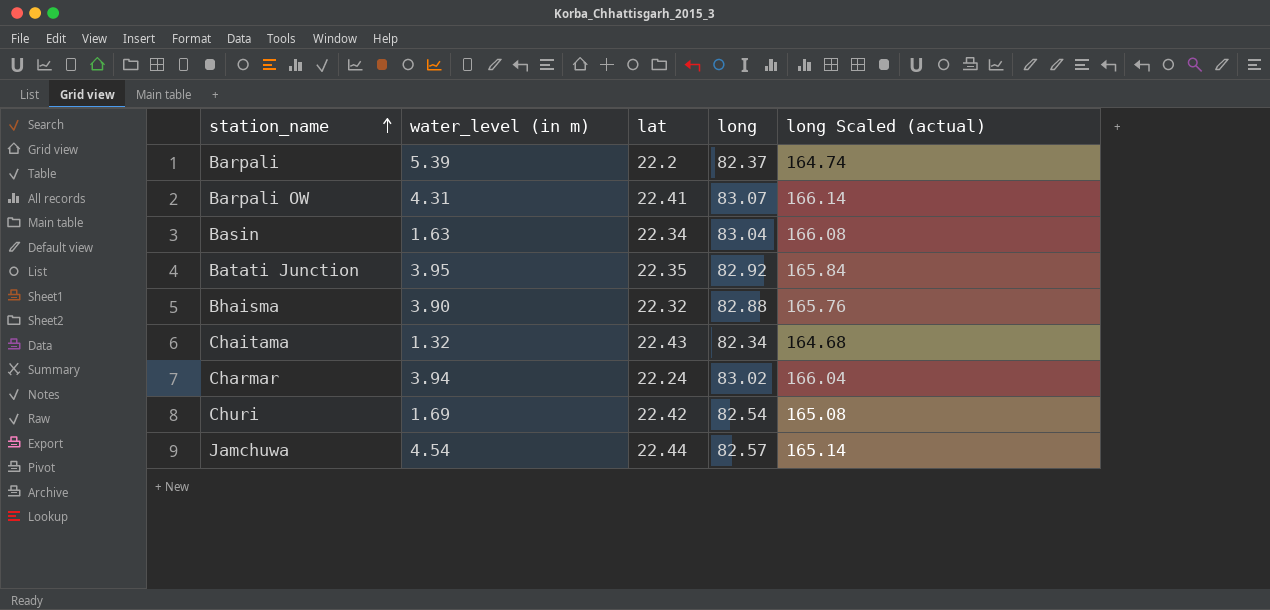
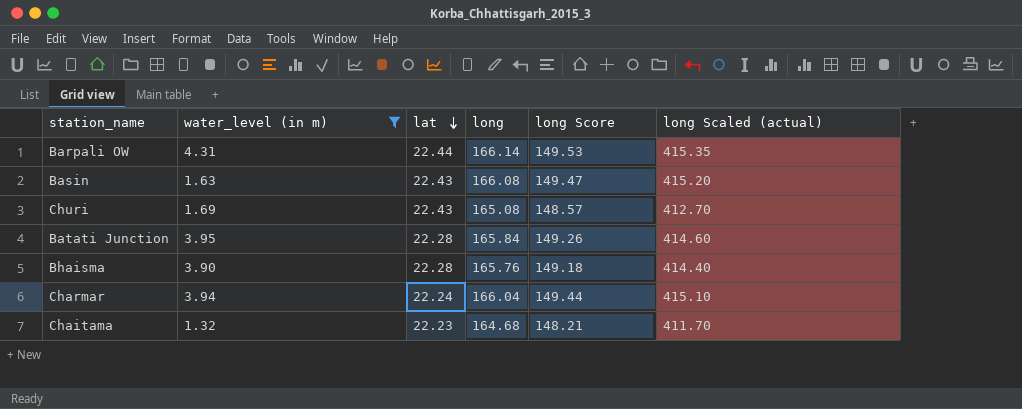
filter: none -> water_level (in m) <= 4.31
row order: station_name ascending -> lat descending
column long Score | formula: none -> [long] * 0.9
column long Scaled (actual) | formula: [long] * 2 -> [long] * 2.5
Barpali OW | lat: 22.41 -> 22.44
Barpali OW | long: 83.07 -> 166.14
Basin | lat: 22.34 -> 22.43
Basin | long: 83.04 -> 166.08
Churi | lat: 22.42 -> 22.43
Churi | long: 82.54 -> 165.08
Batati Junction | lat: 22.35 -> 22.28
Batati Junction | long: 82.92 -> 165.84
Bhaisma | lat: 22.32 -> 22.28
Bhaisma | long: 82.88 -> 165.76
Charmar | long: 83.02 -> 166.04
Chaitama | lat: 22.43 -> 22.23
Chaitama | long: 82.34 -> 164.68

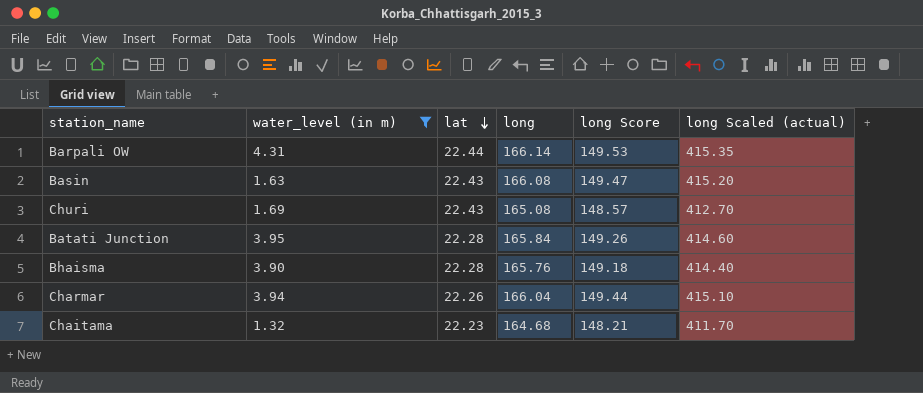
Charmar | lat: 22.24 -> 22.26

